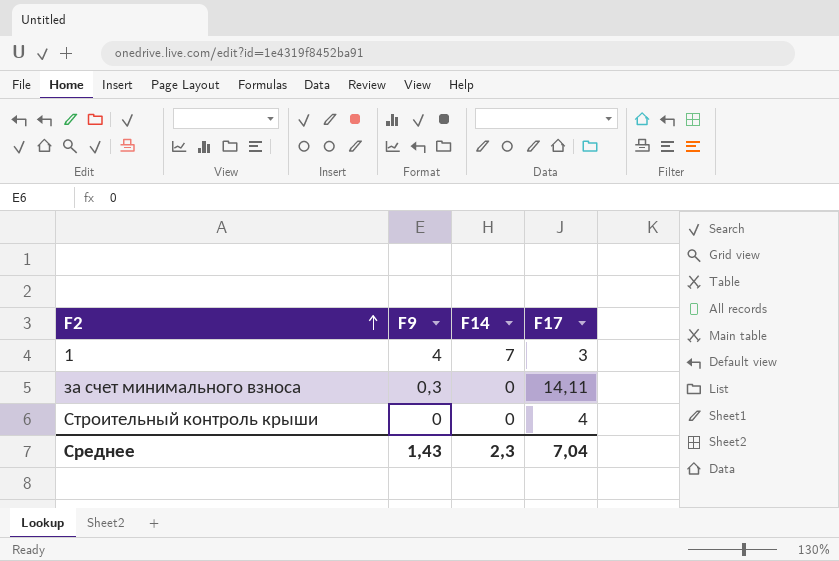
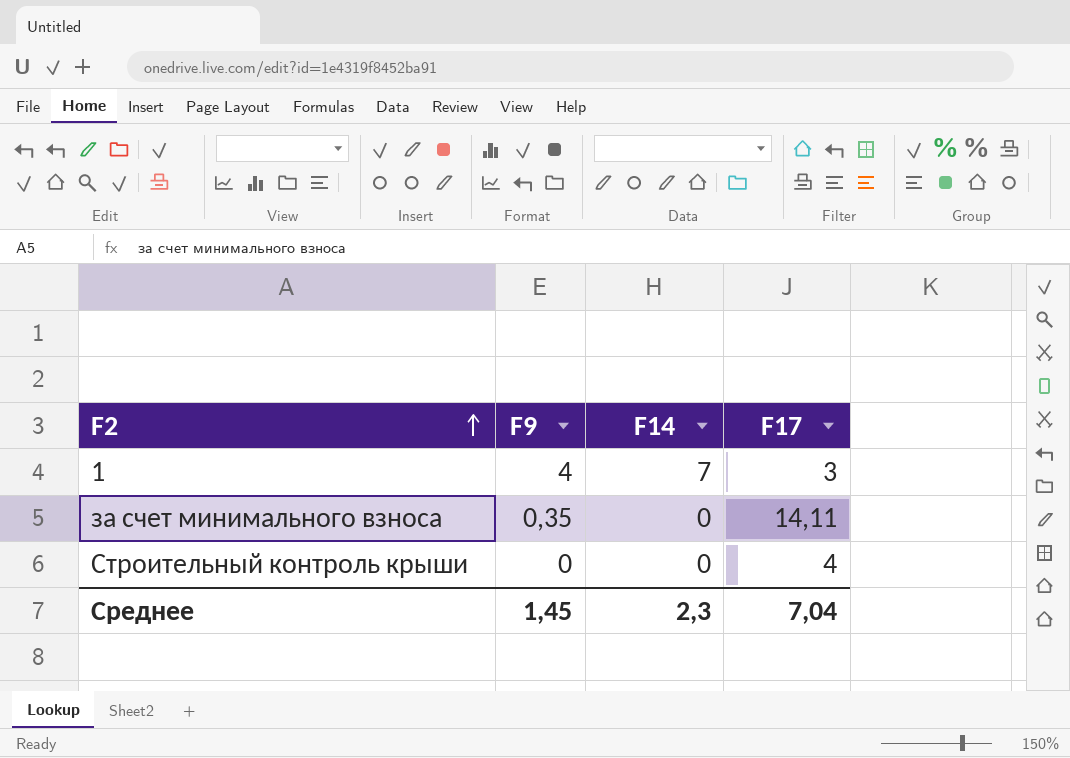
за счет минимального взноса | F9: 0,3 -> 0,35
Среднее | F9: 1,43 -> 1,45

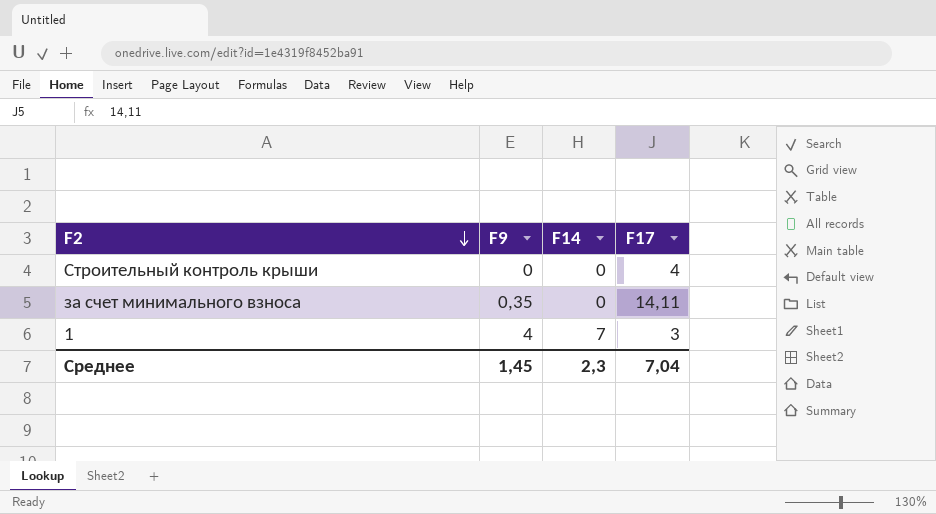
row order: F2 ascending -> F2 descending

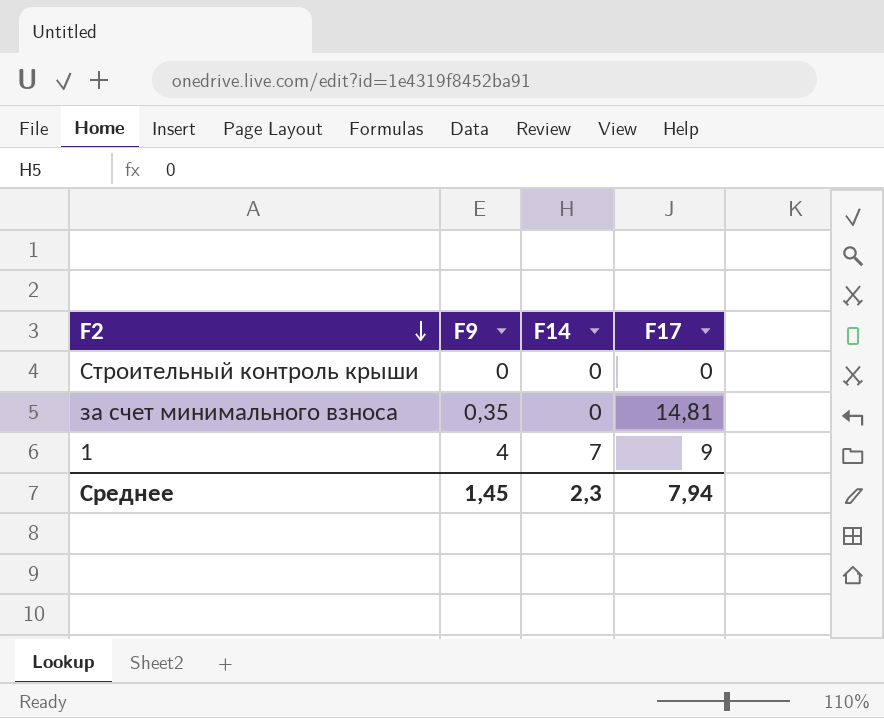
Строительный контроль крыши | F17: 4 -> 0
за счет минимального взноса | F17: 14,11 -> 14,81
1 | F17: 3 -> 9
Среднее | F17: 7,04 -> 7,94

